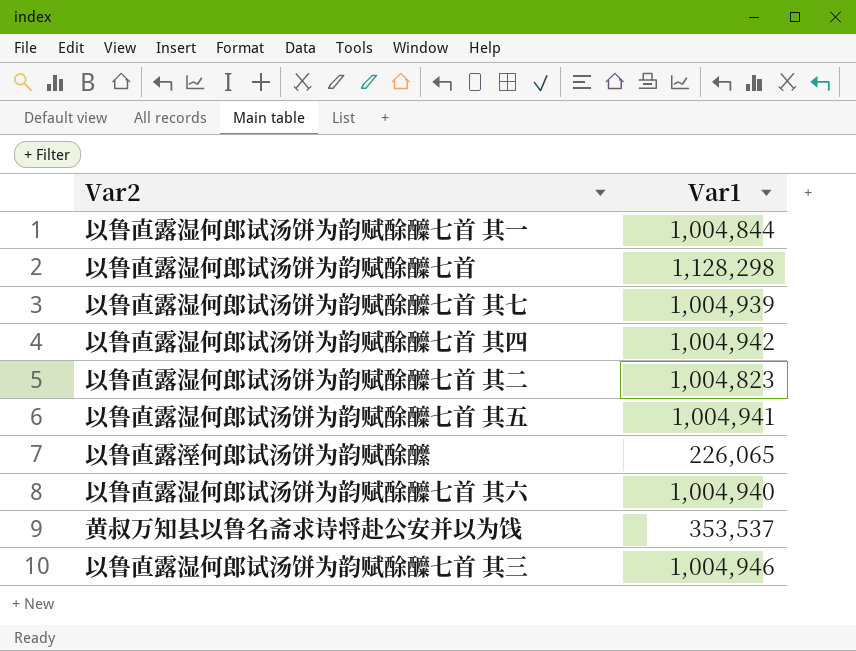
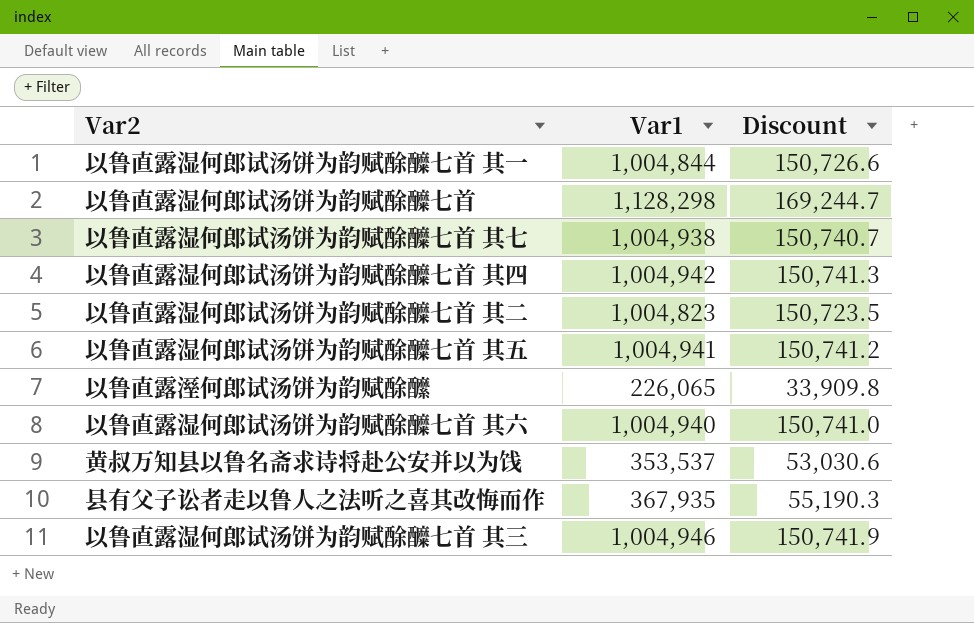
column Discount | formula: none -> [Var1] * 0.15
以鲁直露湿何郎试汤饼为韵赋酴醾七首 其七 | Var1: 1,004,939 -> 1,004,938
row 县有父子讼者走以鲁人之法听之喜其改悔而作: none -> 367,935 | 55,190.3

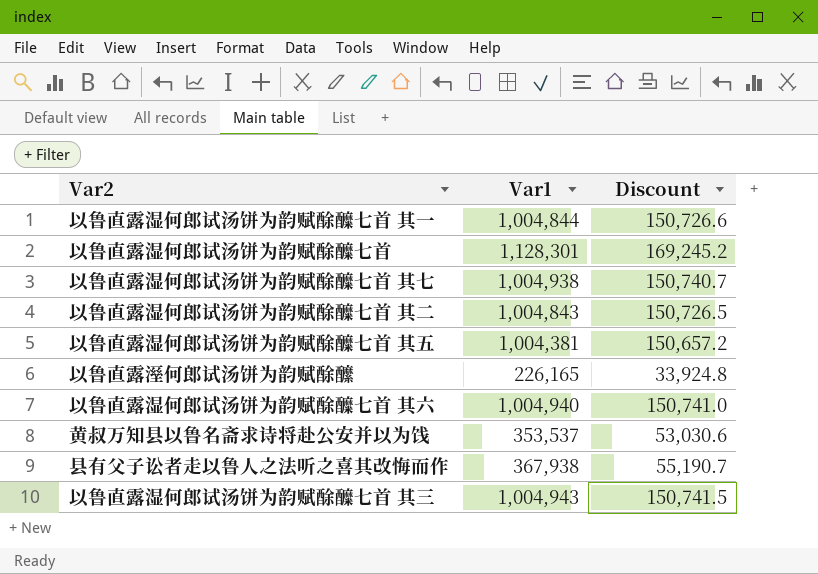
row 以鲁直露湿何郎试汤饼为韵赋酴醾七首 其四: 1,004,942 | 150,741.3 -> none
以鲁直露湿何郎试汤饼为韵赋酴醾七首 | Var1: 1,128,298 -> 1,128,301
以鲁直露湿何郎试汤饼为韵赋酴醾七首 | Discount: 169,244.7 -> 169,245.2
以鲁直露湿何郎试汤饼为韵赋酴醾七首 其二 | Var1: 1,004,823 -> 1,004,843
以鲁直露湿何郎试汤饼为韵赋酴醾七首 其二 | Discount: 150,723.5 -> 150,726.5
以鲁直露湿何郎试汤饼为韵赋酴醾七首 其五 | Var1: 1,004,941 -> 1,004,381
以鲁直露湿何郎试汤饼为韵赋酴醾七首 其五 | Discount: 150,741.2 -> 150,657.2
以鲁直露溼何郎试汤饼为韵赋酴醿 | Var1: 226,065 -> 226,165
以鲁直露溼何郎试汤饼为韵赋酴醿 | Discount: 33,909.8 -> 33,924.8
县有父子讼者走以鲁人之法听之喜其改悔而作 | Var1: 367,935 -> 367,938
县有父子讼者走以鲁人之法听之喜其改悔而作 | Discount: 55,190.3 -> 55,190.7
以鲁直露湿何郎试汤饼为韵赋酴醾七首 其三 | Var1: 1,004,946 -> 1,004,943
以鲁直露湿何郎试汤饼为韵赋酴醾七首 其三 | Discount: 150,741.9 -> 150,741.5

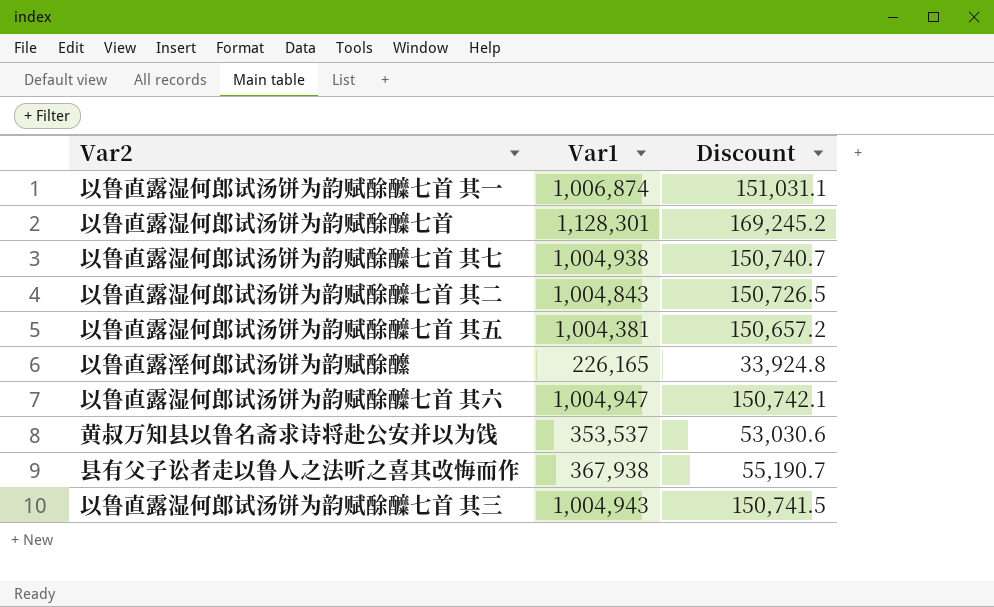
以鲁直露湿何郎试汤饼为韵赋酴醾七首 其一 | Var1: 1,004,844 -> 1,006,874
以鲁直露湿何郎试汤饼为韵赋酴醾七首 其一 | Discount: 150,726.6 -> 151,031.1
以鲁直露湿何郎试汤饼为韵赋酴醾七首 其六 | Var1: 1,004,940 -> 1,004,947
以鲁直露湿何郎试汤饼为韵赋酴醾七首 其六 | Discount: 150,741.0 -> 150,742.1

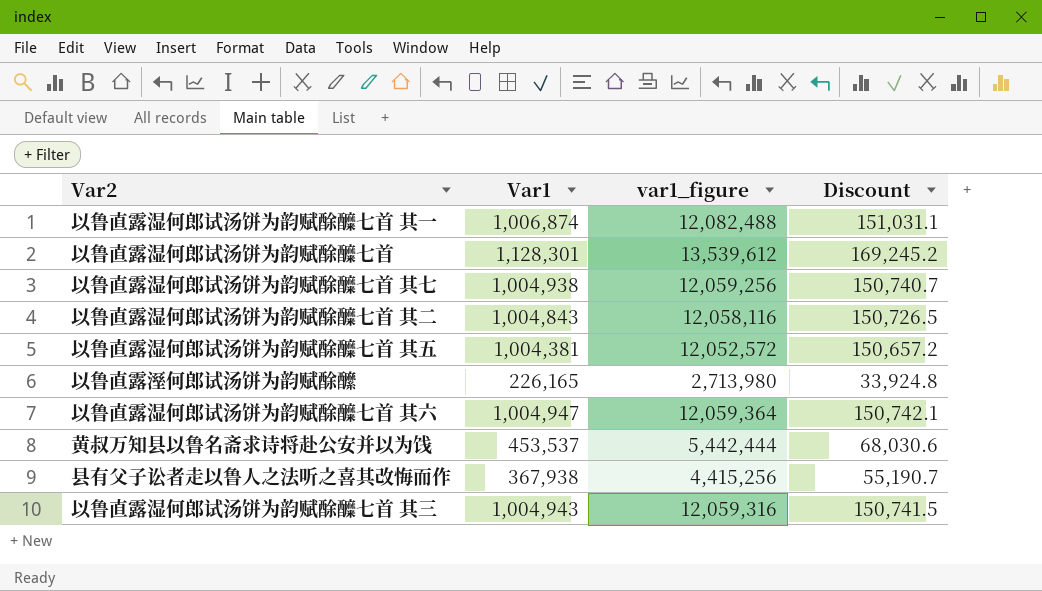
column var1_figure | formula: none -> [Var1] * 12
黄叔万知县以鲁名斋求诗将赴公安并以为饯 | Var1: 353,537 -> 453,537
黄叔万知县以鲁名斋求诗将赴公安并以为饯 | Discount: 53,030.6 -> 68,030.6

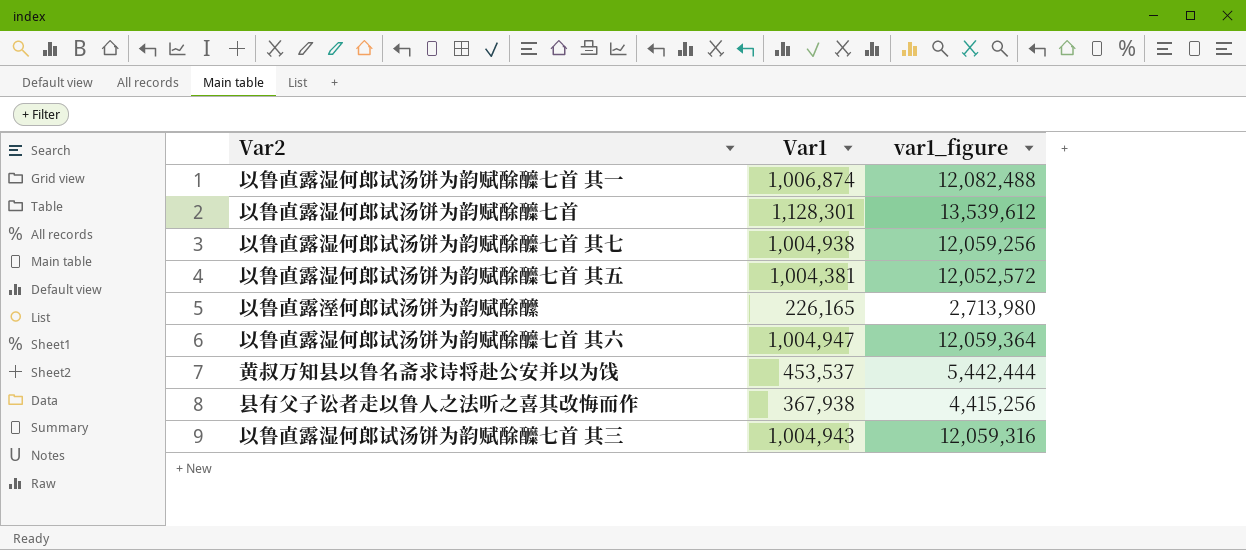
column Discount | formula: [Var1] * 0.15 -> none
row 以鲁直露湿何郎试汤饼为韵赋酴醾七首 其二: 1,004,843 | 12,058,116 | 150,726.5 -> none

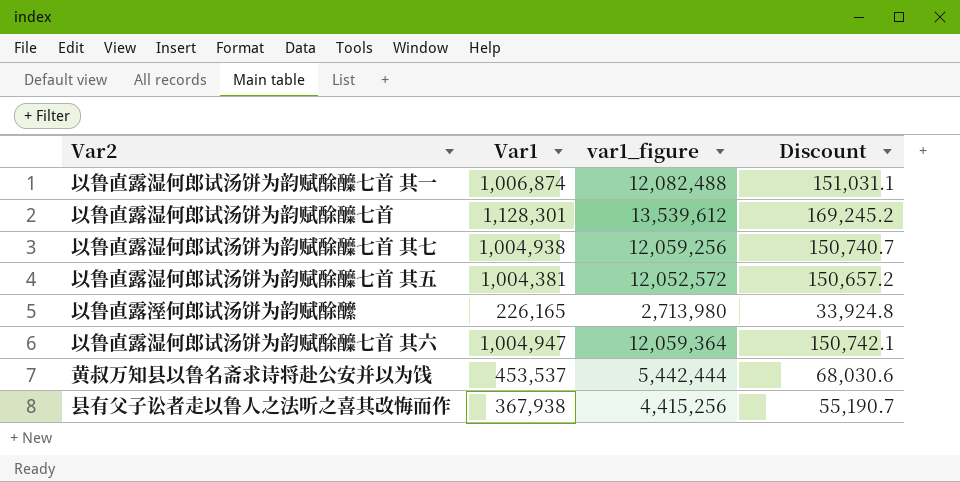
column Discount | formula: none -> [Var1] * 0.15
row 以鲁直露湿何郎试汤饼为韵赋酴醾七首 其三: 1,004,943 | 12,059,316 -> none

